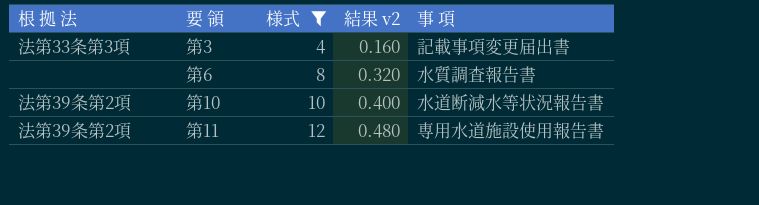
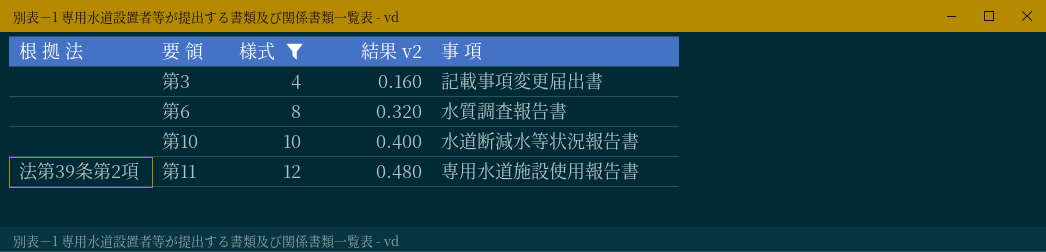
第3 | 根 拠 法: 法第33条第3項 -> none
第10 | 根 拠 法: 法第39条第2項 -> none

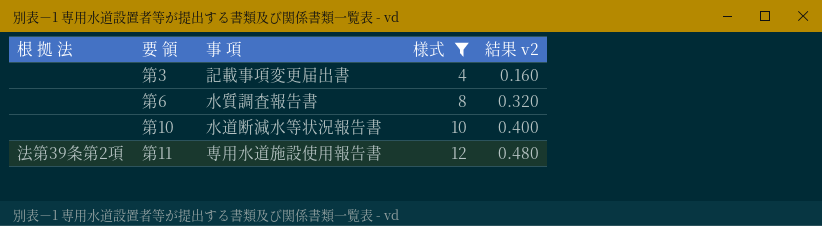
column 事 項 | position: 5 -> 3

